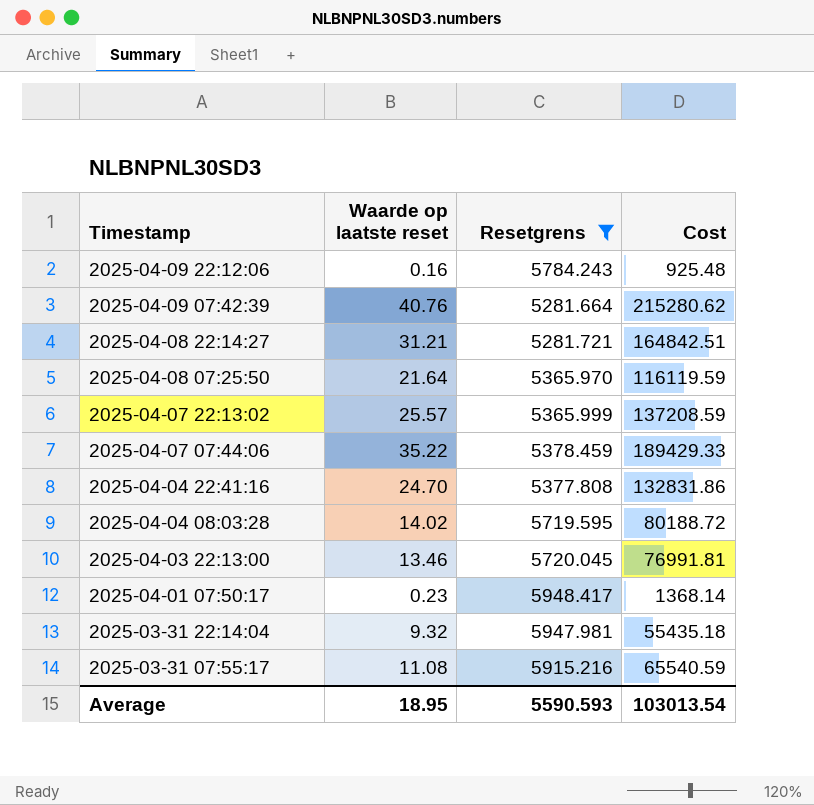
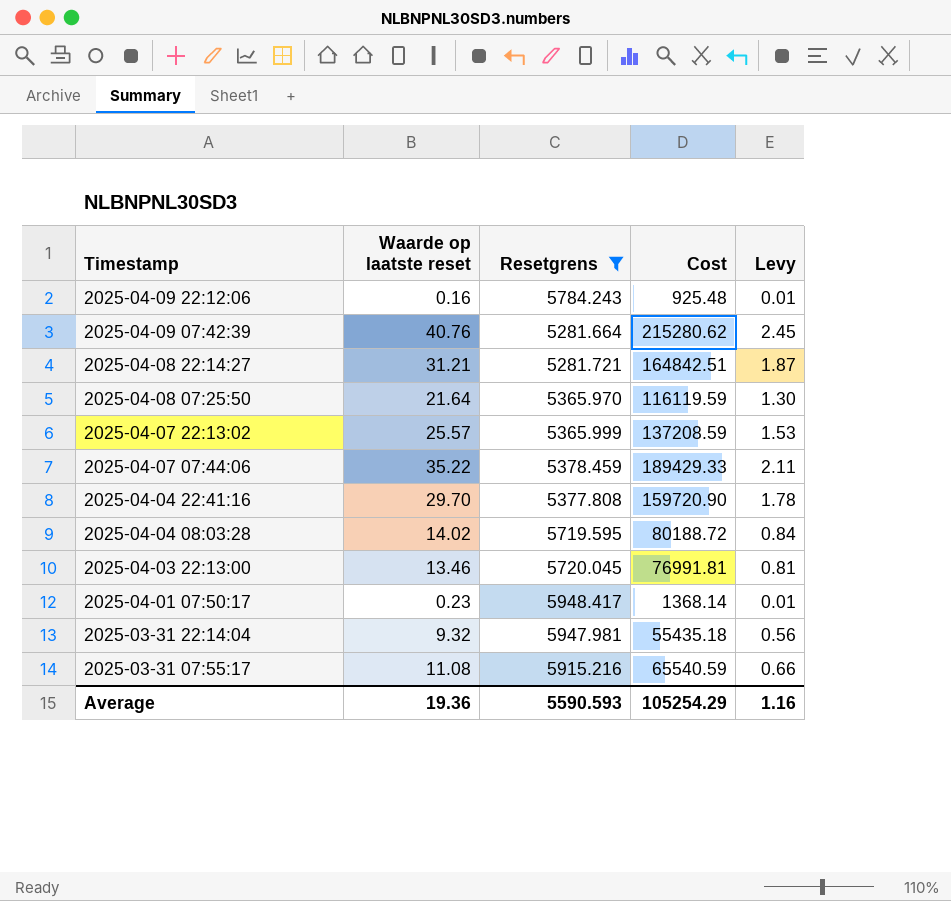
column Levy | formula: none -> [Waarde op laatste reset] * 0.06
2025-04-04 22:41:16 | Waarde op laatste reset: 24.70 -> 29.70
2025-04-04 22:41:16 | Cost: 132831.86 -> 159720.90
Average | Waarde op laatste reset: 18.95 -> 19.36
Average | Cost: 103013.54 -> 105254.29

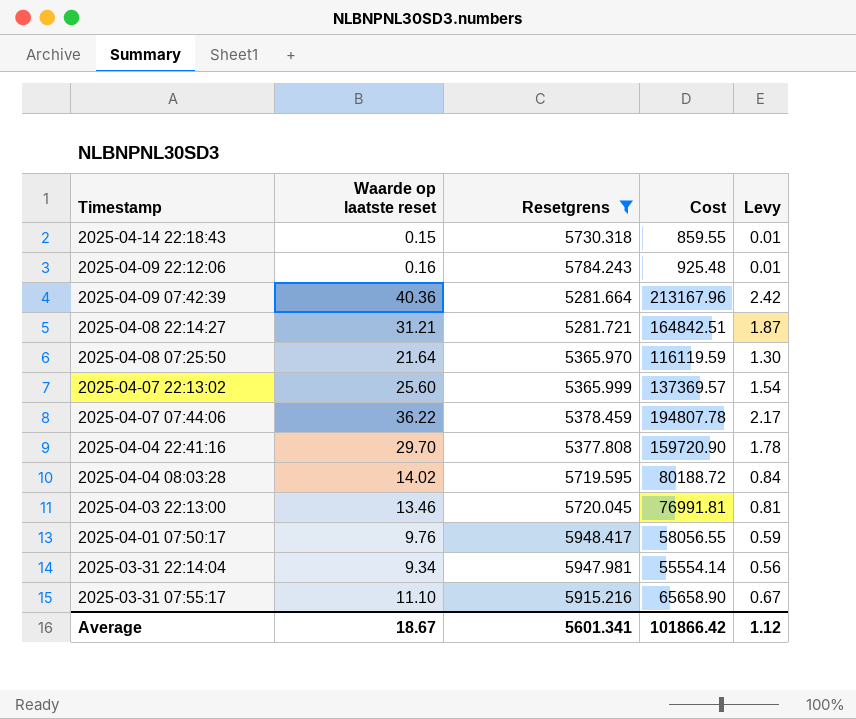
row 2025-04-14 22:18:43: none -> 0.15 | 5730.318 | 859.55 | 0.01
2025-04-09 07:42:39 | Waarde op laatste reset: 40.76 -> 40.36
2025-04-09 07:42:39 | Cost: 215280.62 -> 213167.96
2025-04-09 07:42:39 | Levy: 2.45 -> 2.42
2025-04-07 22:13:02 | Waarde op laatste reset: 25.57 -> 25.60
2025-04-07 22:13:02 | Cost: 137208.59 -> 137369.57
2025-04-07 22:13:02 | Levy: 1.53 -> 1.54
2025-04-07 07:44:06 | Waarde op laatste reset: 35.22 -> 36.22
2025-04-07 07:44:06 | Cost: 189429.33 -> 194807.78
2025-04-07 07:44:06 | Levy: 2.11 -> 2.17
2025-04-01 07:50:17 | Waarde op laatste reset: 0.23 -> 9.76
2025-04-01 07:50:17 | Cost: 1368.14 -> 58056.55
2025-04-01 07:50:17 | Levy: 0.01 -> 0.59
2025-03-31 22:14:04 | Waarde op laatste reset: 9.32 -> 9.34
2025-03-31 22:14:04 | Cost: 55435.18 -> 55554.14
2025-03-31 07:55:17 | Waarde op laatste reset: 11.08 -> 11.10
2025-03-31 07:55:17 | Cost: 65540.59 -> 65658.90
2025-03-31 07:55:17 | Levy: 0.66 -> 0.67
Average | Waarde op laatste reset: 19.36 -> 18.67
Average | Resetgrens: 5590.593 -> 5601.341
Average | Cost: 105254.29 -> 101866.42
Average | Levy: 1.16 -> 1.12

